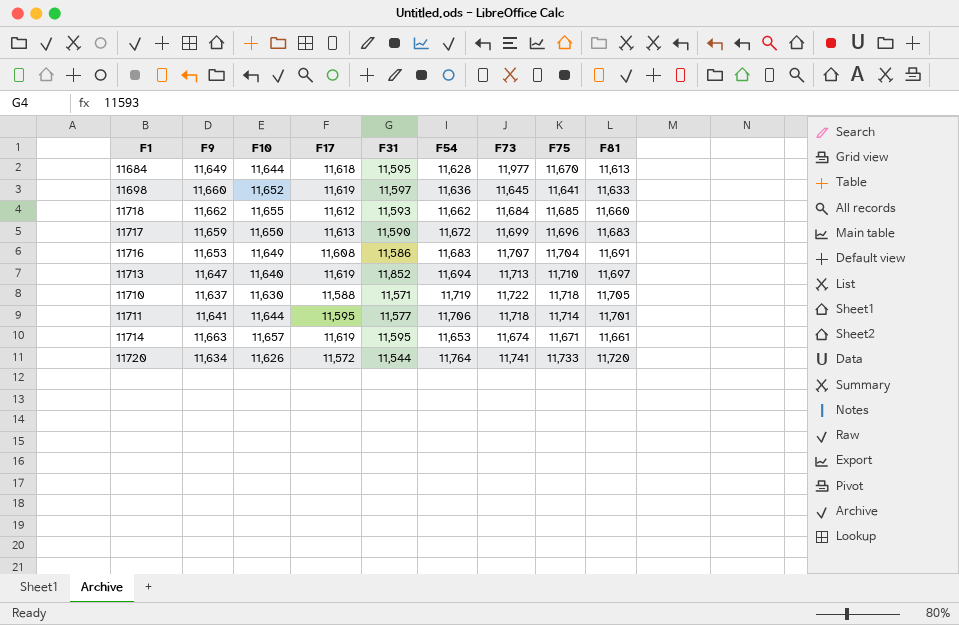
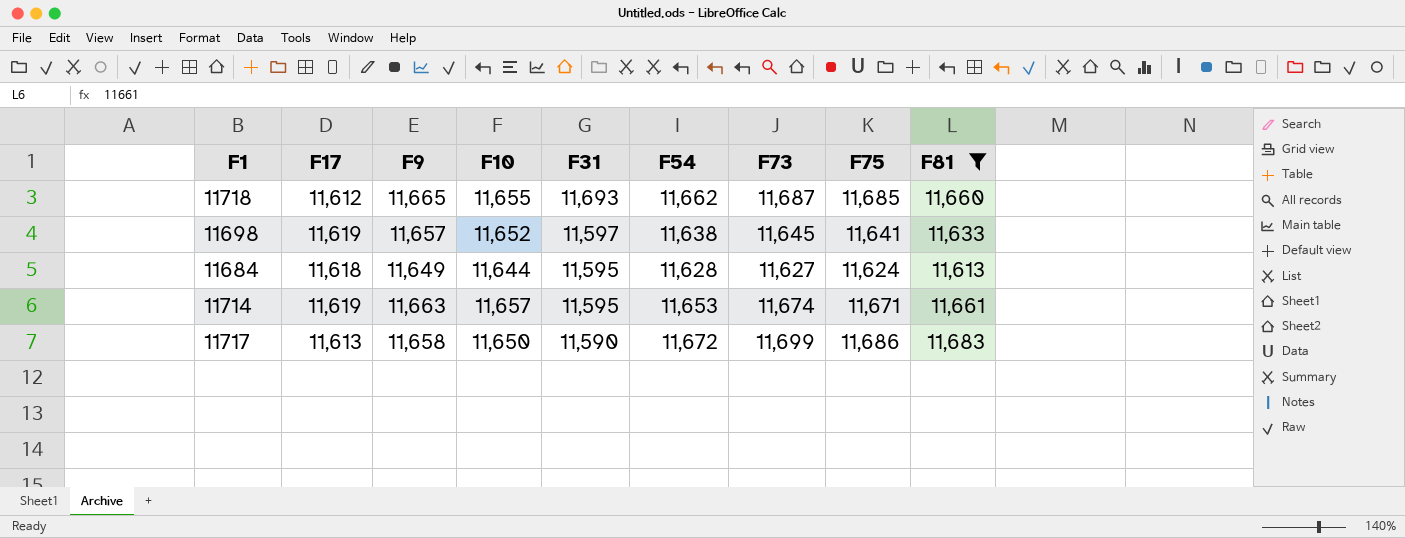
filter: none -> F81 <= 11,683
row order: none -> F31 descending
column F17 | position: 4 -> 2
11718 | F9: 11,662 -> 11,665
11718 | F31: 11,593 -> 11,693
11718 | F73: 11,684 -> 11,687
11698 | F9: 11,660 -> 11,657
11698 | F54: 11,636 -> 11,638
11684 | F73: 11,977 -> 11,627
11684 | F75: 11,670 -> 11,624
11717 | F9: 11,659 -> 11,658
11717 | F75: 11,696 -> 11,686

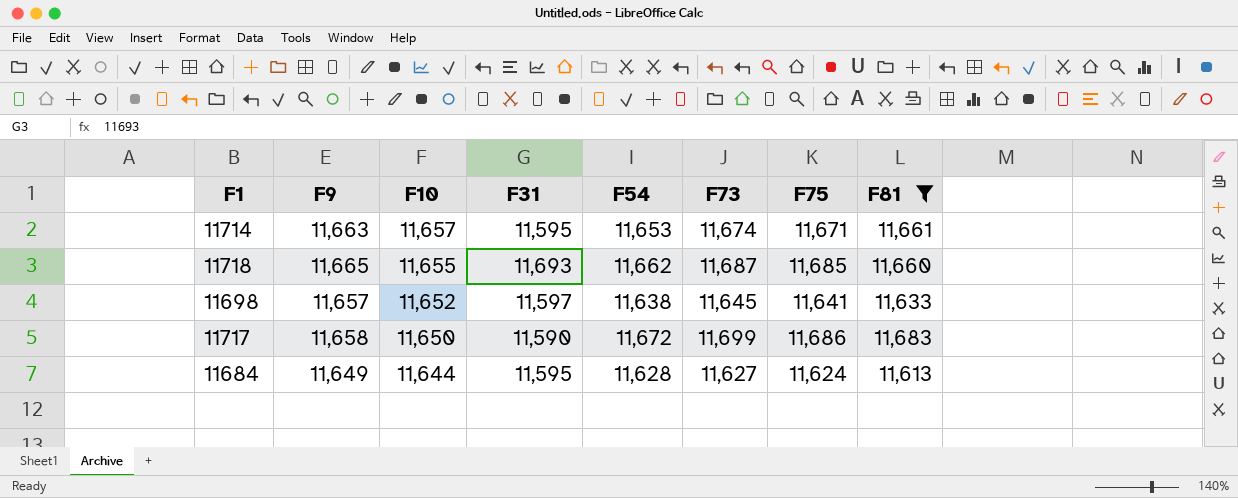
row order: F31 descending -> F10 descending
column F17 | position: 2 -> none

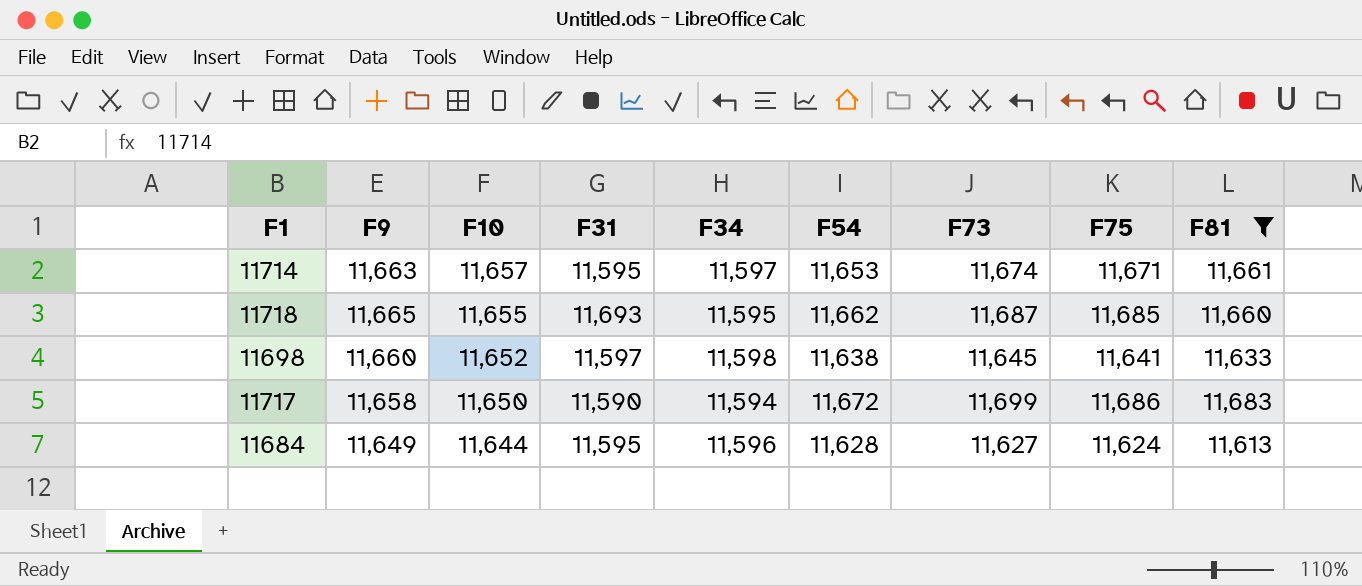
column F34 | position: none -> 5
11698 | F9: 11,657 -> 11,660

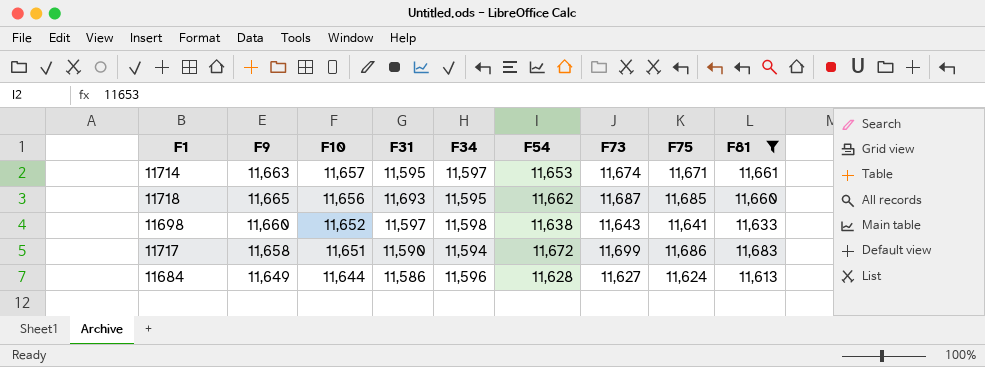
11718 | F10: 11,655 -> 11,656
11698 | F73: 11,645 -> 11,643
11717 | F10: 11,650 -> 11,651
11684 | F31: 11,595 -> 11,586

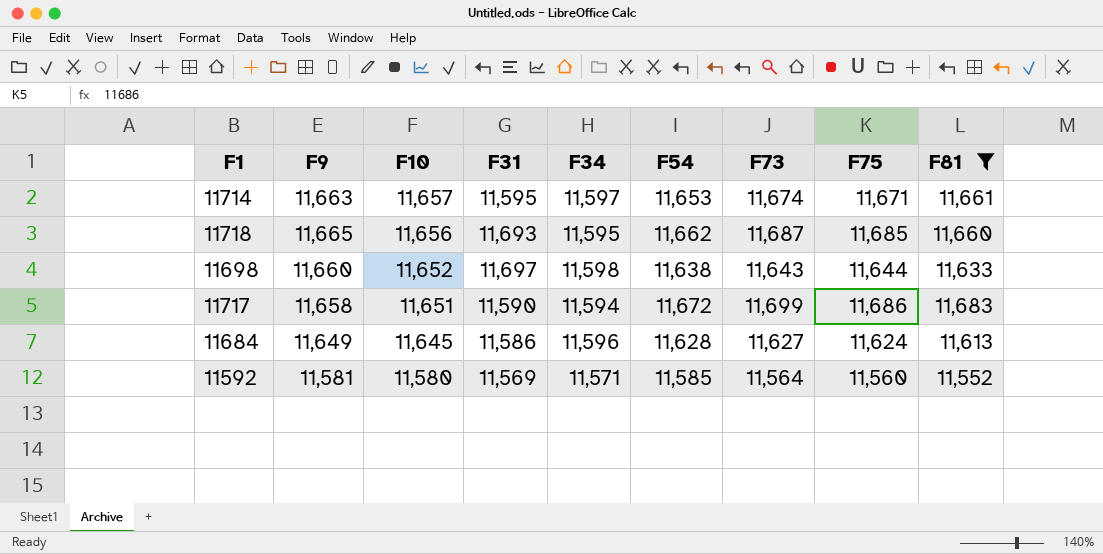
11698 | F31: 11,597 -> 11,697
11698 | F75: 11,641 -> 11,644
11684 | F10: 11,644 -> 11,645
row 11592: none -> 11,581 | 11,580 | 11,569 | 11,571 | 11,585 | 11,564 | 11,560 | 11,552

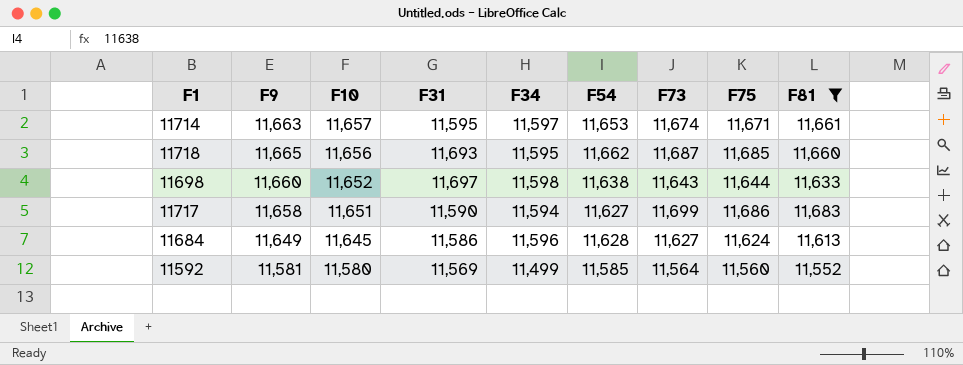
11717 | F54: 11,672 -> 11,627
11592 | F34: 11,571 -> 11,499

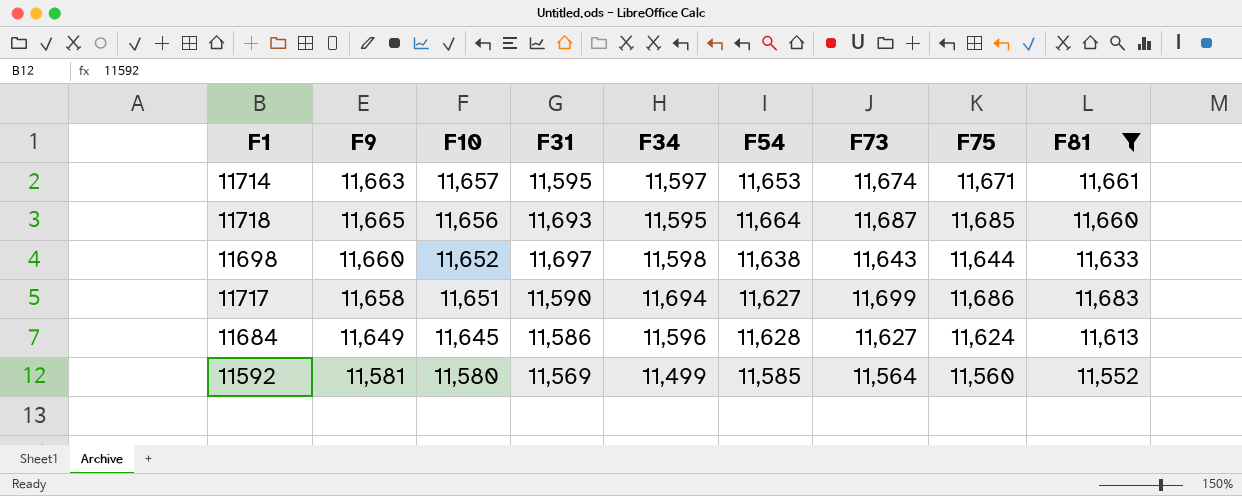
11718 | F54: 11,662 -> 11,664
11717 | F34: 11,594 -> 11,694

